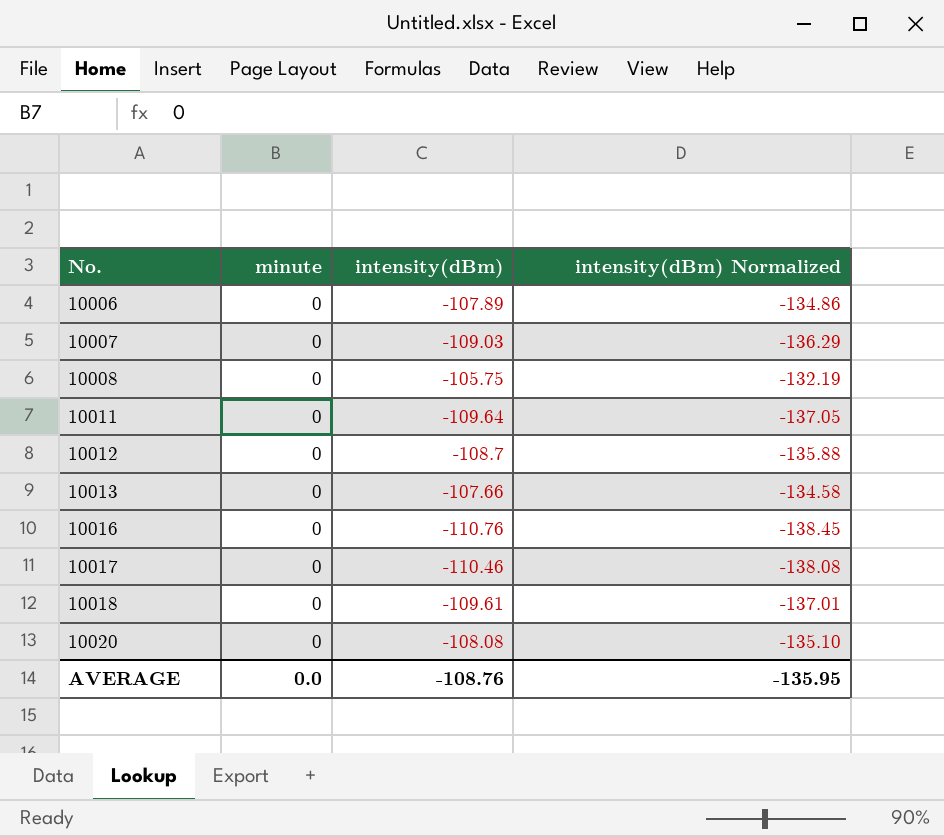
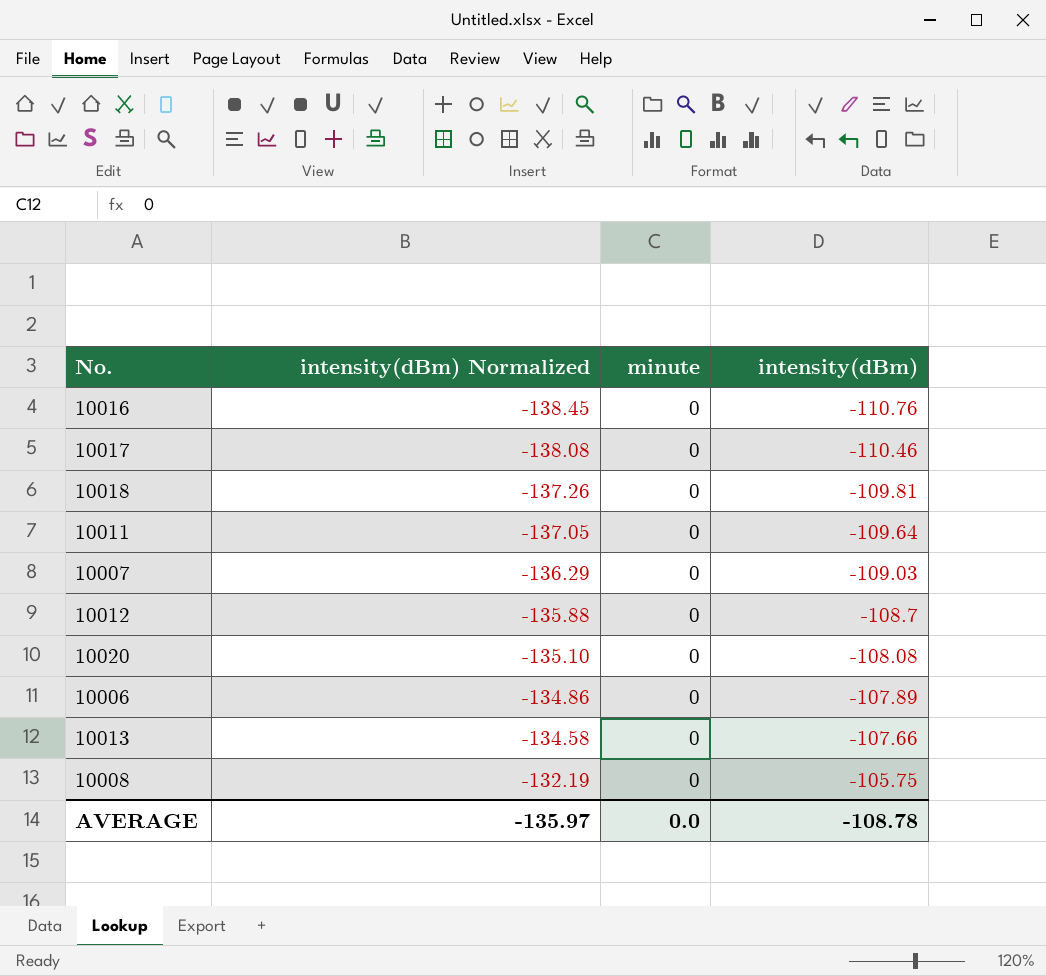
row order: No. ascending -> intensity(dBm) Normalized ascending
column intensity(dBm) Normalized | position: 4 -> 2
10018 | intensity(dBm) Normalized: -137.01 -> -137.26
10018 | intensity(dBm): -109.61 -> -109.81
AVERAGE | intensity(dBm) Normalized: -135.95 -> -135.97
AVERAGE | intensity(dBm): -108.76 -> -108.78

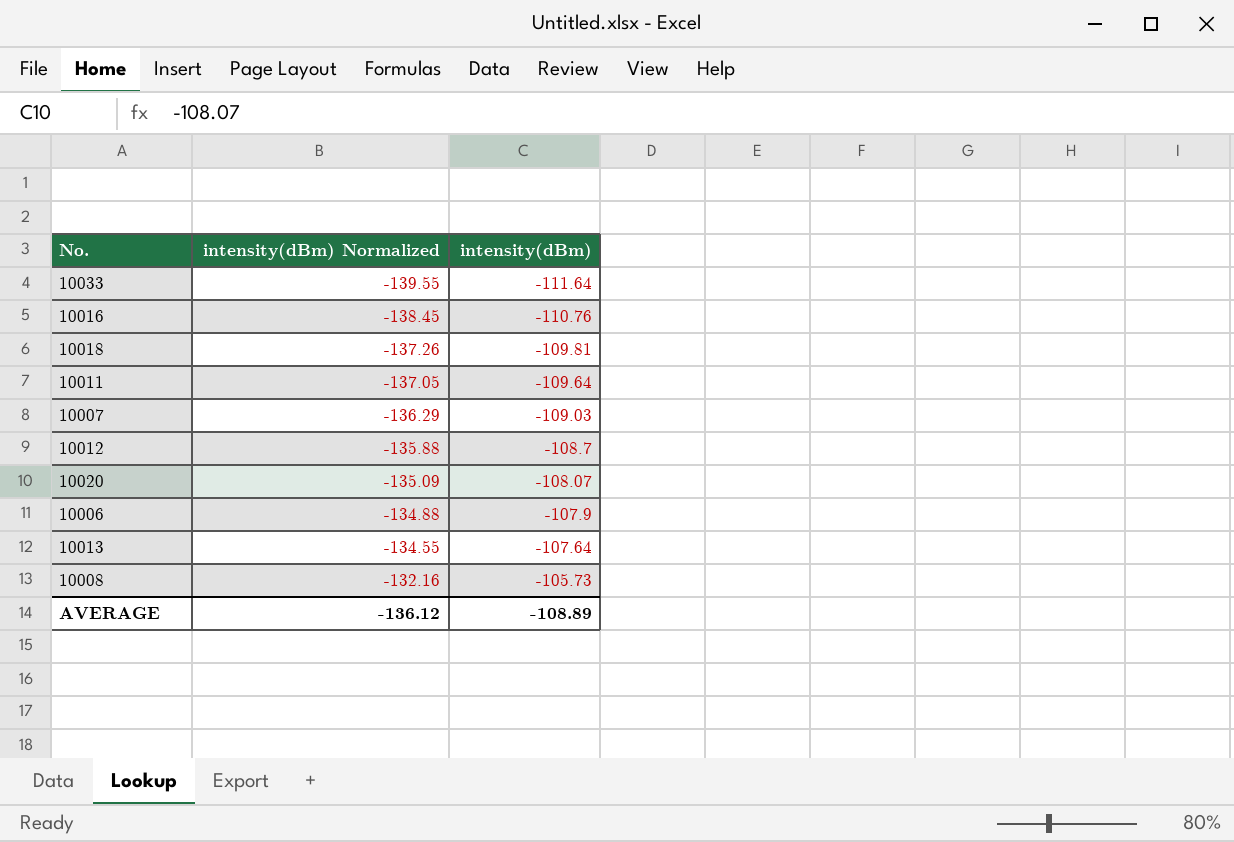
column minute | position: 3 -> none
row 10017: -138.08 | 0 | -110.46 -> none
row 10033: none -> -139.55 | -111.64
10020 | intensity(dBm) Normalized: -135.10 -> -135.09
10020 | intensity(dBm): -108.08 -> -108.07
10006 | intensity(dBm) Normalized: -134.86 -> -134.88
10006 | intensity(dBm): -107.89 -> -107.9
10013 | intensity(dBm) Normalized: -134.58 -> -134.55
10013 | intensity(dBm): -107.66 -> -107.64
10008 | intensity(dBm) Normalized: -132.19 -> -132.16
10008 | intensity(dBm): -105.75 -> -105.73
AVERAGE | intensity(dBm) Normalized: -135.97 -> -136.12
AVERAGE | intensity(dBm): -108.78 -> -108.89

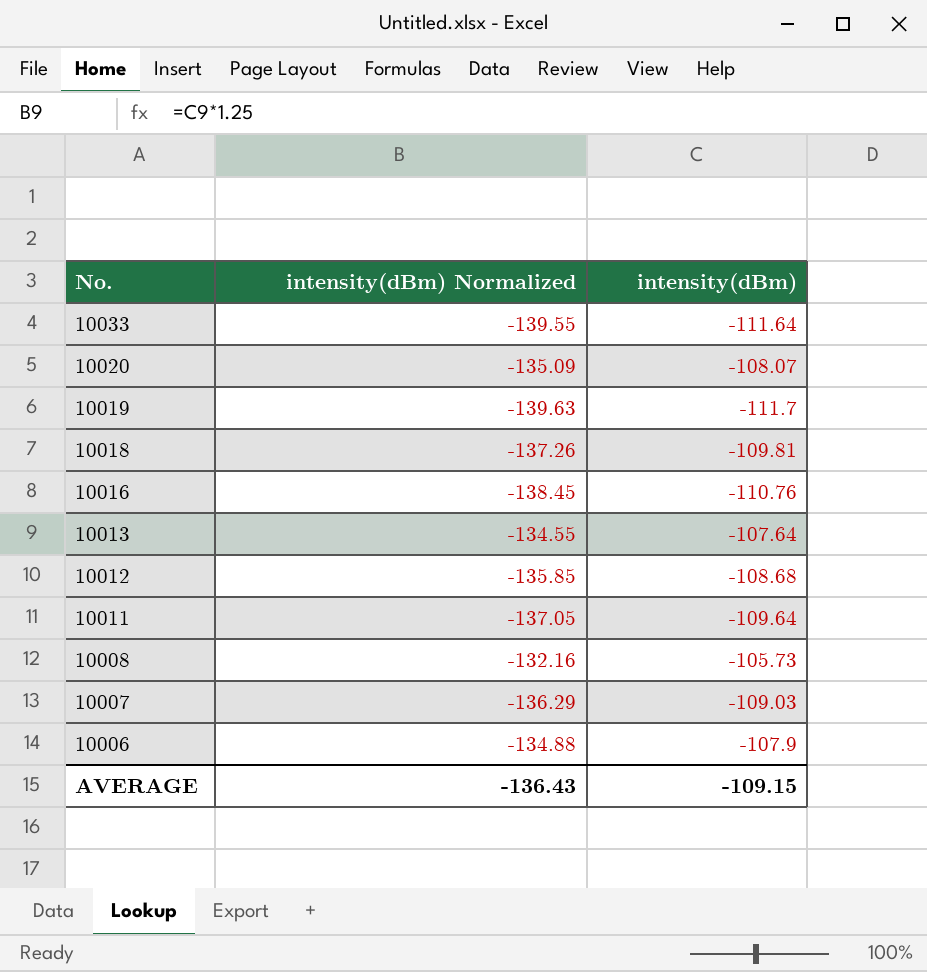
row order: intensity(dBm) Normalized ascending -> No. descending
row 10019: none -> -139.63 | -111.7
10012 | intensity(dBm) Normalized: -135.88 -> -135.85
10012 | intensity(dBm): -108.7 -> -108.68
AVERAGE | intensity(dBm) Normalized: -136.12 -> -136.43
AVERAGE | intensity(dBm): -108.89 -> -109.15

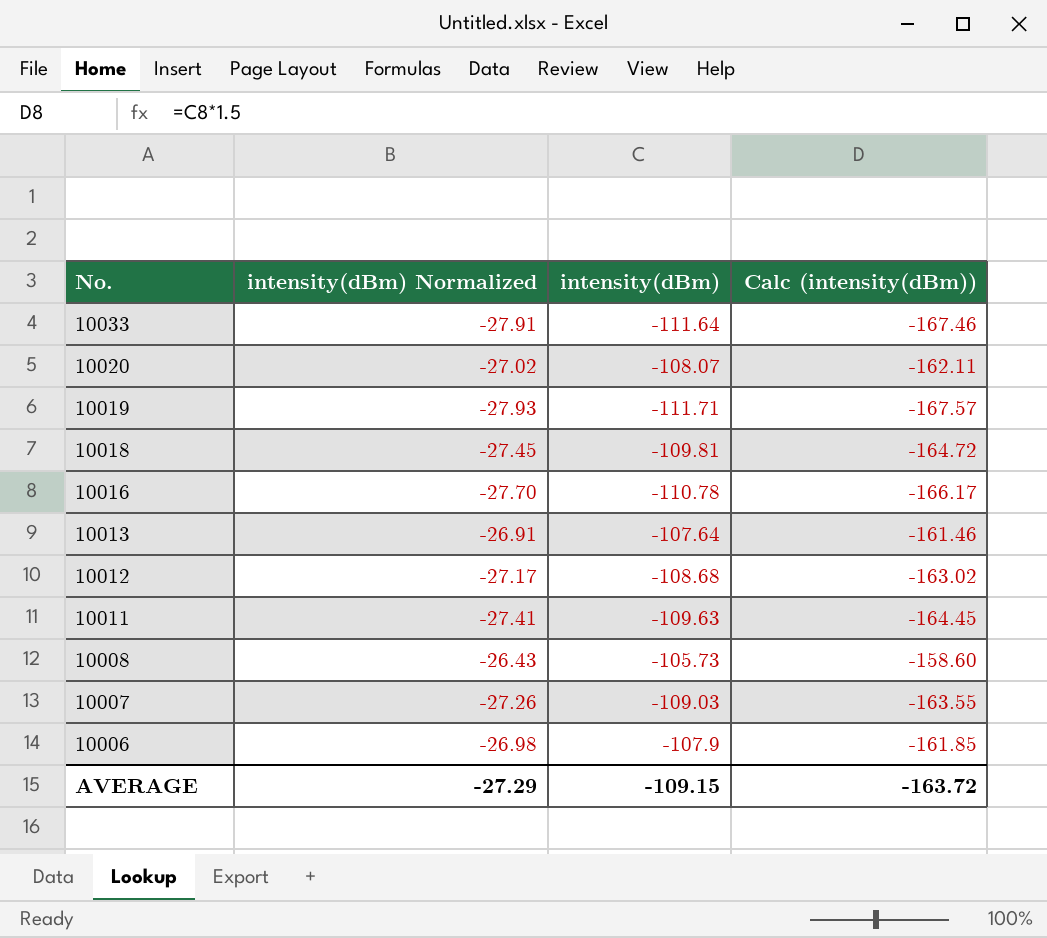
column intensity(dBm) Normalized | formula: [intensity(dBm)] * 1.25 -> [intensity(dBm)] * 0.25
column Calc (intensity(dBm)) | formula: none -> [intensity(dBm)] * 1.5
10019 | intensity(dBm): -111.7 -> -111.71
10016 | intensity(dBm): -110.76 -> -110.78
10011 | intensity(dBm): -109.64 -> -109.63
AVERAGE | intensity(dBm) Normalized: -136.43 -> -27.29

